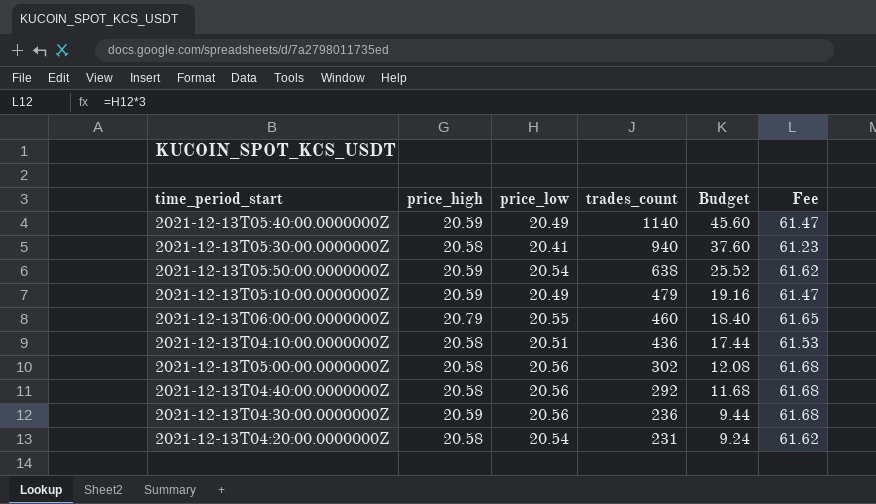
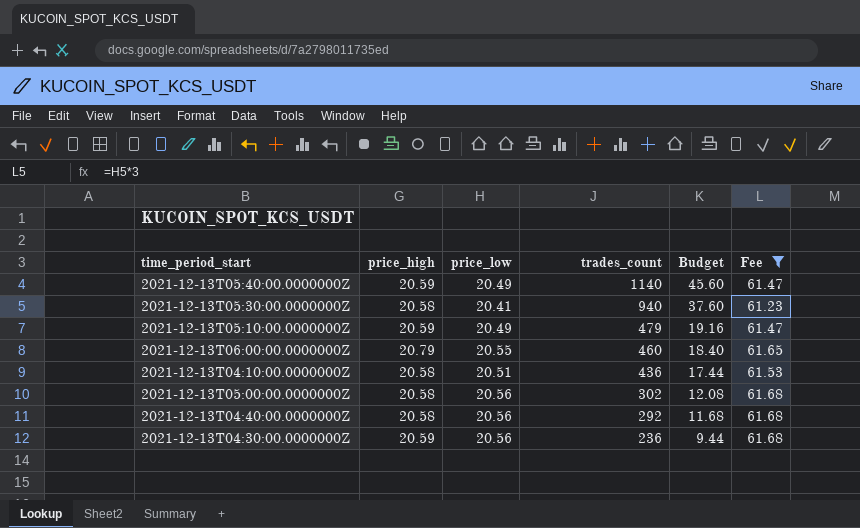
filter: none -> Fee != 61.62

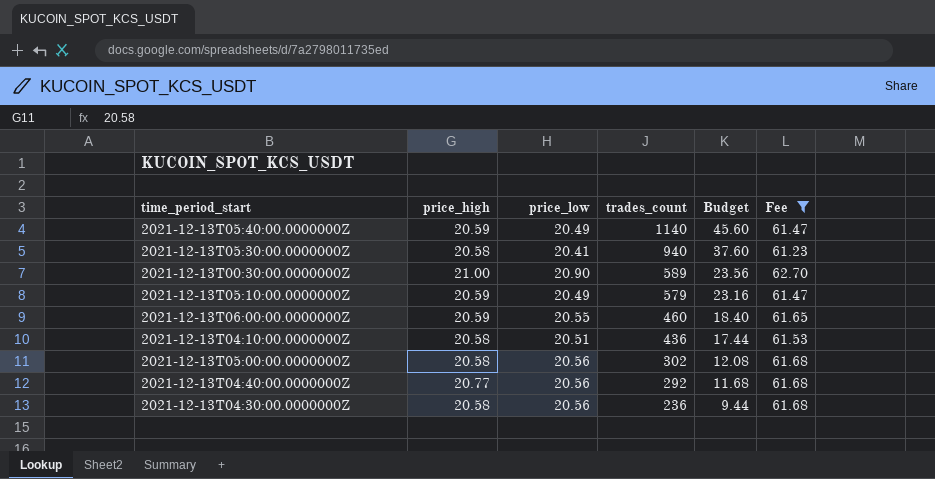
row 2021-12-13T00:30:00.0000000Z: none -> 21.00 | 20.90 | 589 | 23.56 | 62.70
2021-12-13T05:10:00.0000000Z | trades_count: 479 -> 579
2021-12-13T05:10:00.0000000Z | Budget: 19.16 -> 23.16
2021-12-13T06:00:00.0000000Z | price_high: 20.79 -> 20.59
2021-12-13T04:40:00.0000000Z | price_high: 20.58 -> 20.77
2021-12-13T04:30:00.0000000Z | price_high: 20.59 -> 20.58

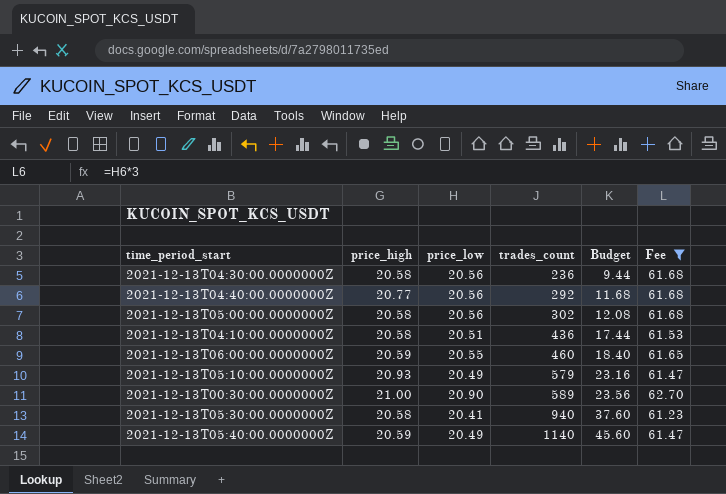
row order: trades_count descending -> trades_count ascending
2021-12-13T05:10:00.0000000Z | price_high: 20.59 -> 20.93

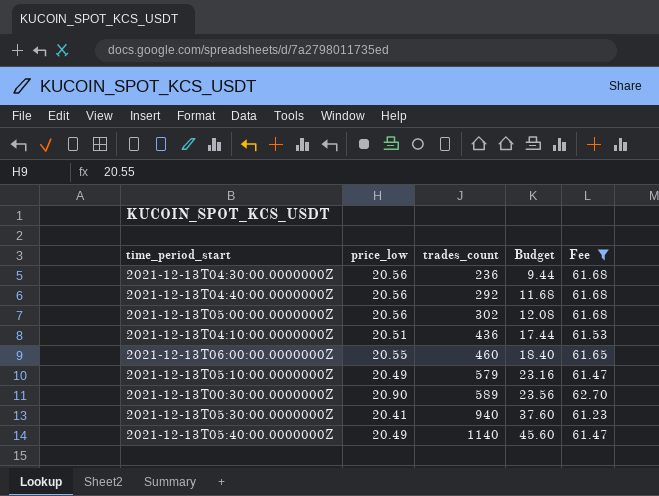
column price_high | position: 2 -> none

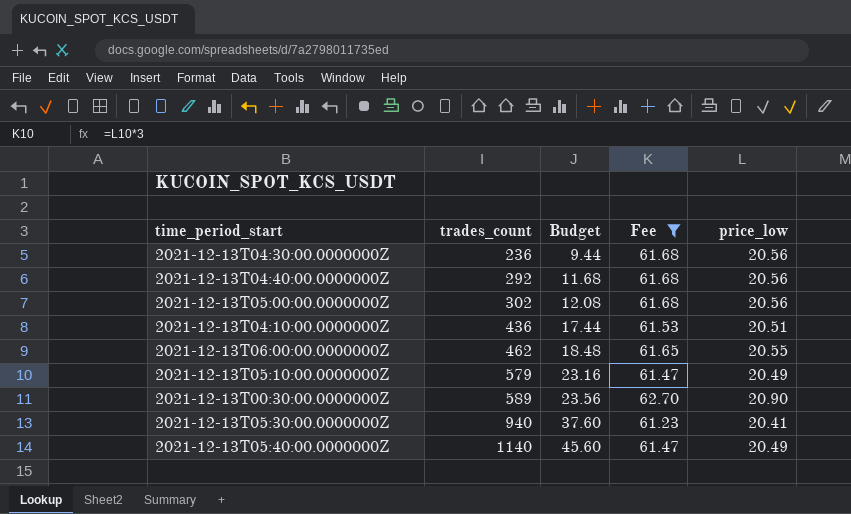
column price_low | position: 2 -> 5
2021-12-13T06:00:00.0000000Z | trades_count: 460 -> 462
2021-12-13T06:00:00.0000000Z | Budget: 18.40 -> 18.48

